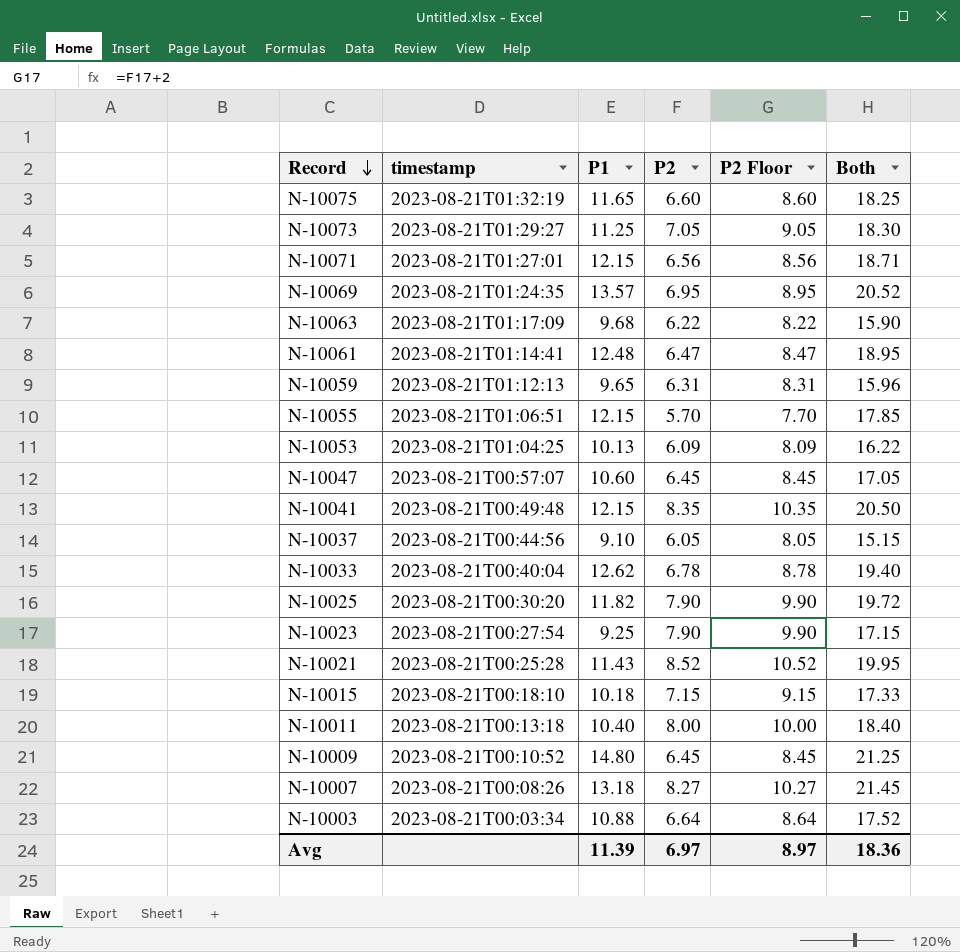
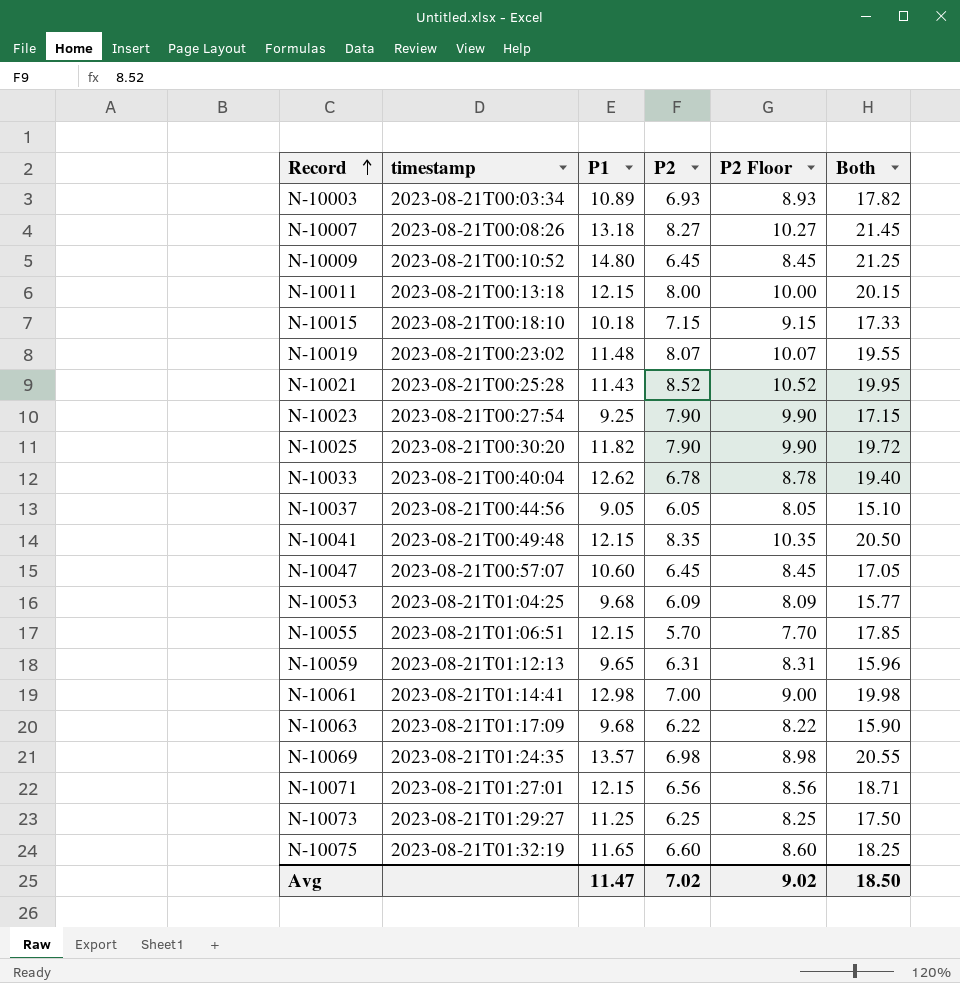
row order: Record descending -> Record ascending
N-10003 | P1: 10.88 -> 10.89
N-10003 | P2: 6.64 -> 6.93
N-10003 | P2 Floor: 8.64 -> 8.93
N-10003 | Both: 17.52 -> 17.82
N-10011 | P1: 10.40 -> 12.15
N-10011 | Both: 18.40 -> 20.15
row N-10019: none -> 2023-08-21T00:23:02 | 11.48 | 8.07 | 10.07 | 19.55
N-10037 | P1: 9.10 -> 9.05
N-10037 | Both: 15.15 -> 15.10
N-10053 | P1: 10.13 -> 9.68
N-10053 | Both: 16.22 -> 15.77
N-10061 | P1: 12.48 -> 12.98
N-10061 | P2: 6.47 -> 7.00
N-10061 | P2 Floor: 8.47 -> 9.00
N-10061 | Both: 18.95 -> 19.98
N-10069 | P2: 6.95 -> 6.98
N-10069 | P2 Floor: 8.95 -> 8.98
N-10069 | Both: 20.52 -> 20.55
N-10073 | P2: 7.05 -> 6.25
N-10073 | P2 Floor: 9.05 -> 8.25
N-10073 | Both: 18.30 -> 17.50
Avg | P1: 11.39 -> 11.47
Avg | P2: 6.97 -> 7.02
Avg | P2 Floor: 8.97 -> 9.02
Avg | Both: 18.36 -> 18.50

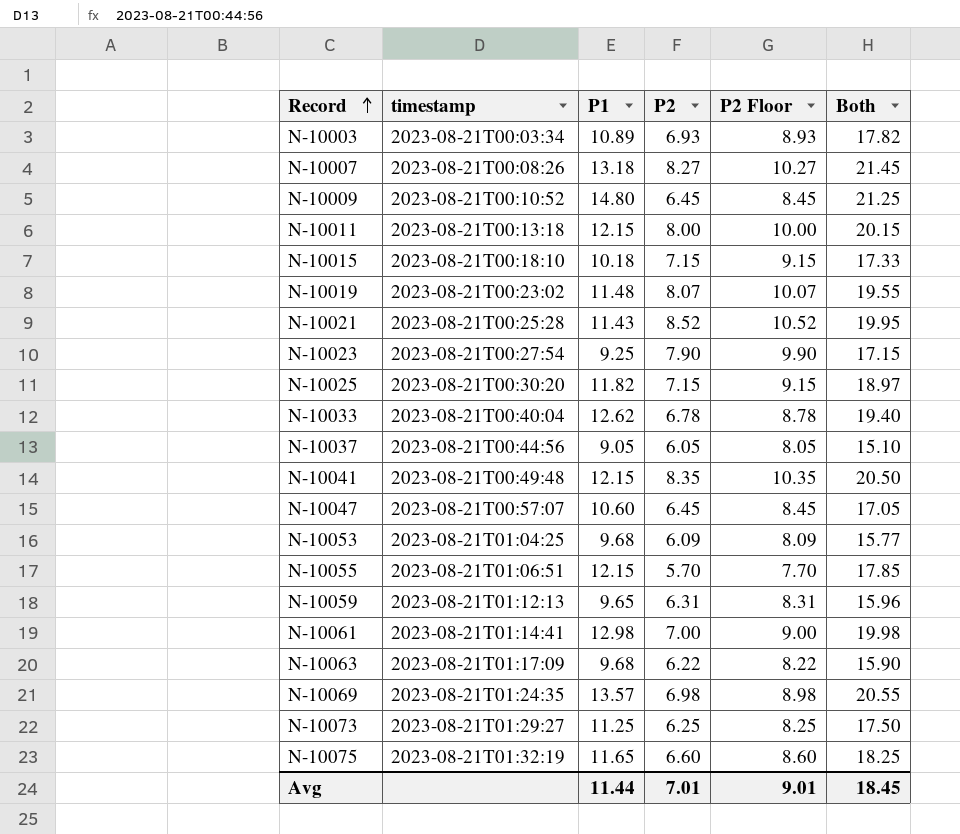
row N-10071: 2023-08-21T01:27:01 | 12.15 | 6.56 | 8.56 | 18.71 -> none
N-10025 | P2: 7.90 -> 7.15
N-10025 | P2 Floor: 9.90 -> 9.15
N-10025 | Both: 19.72 -> 18.97
Avg | P1: 11.47 -> 11.44
Avg | P2: 7.02 -> 7.01
Avg | P2 Floor: 9.02 -> 9.01
Avg | Both: 18.50 -> 18.45

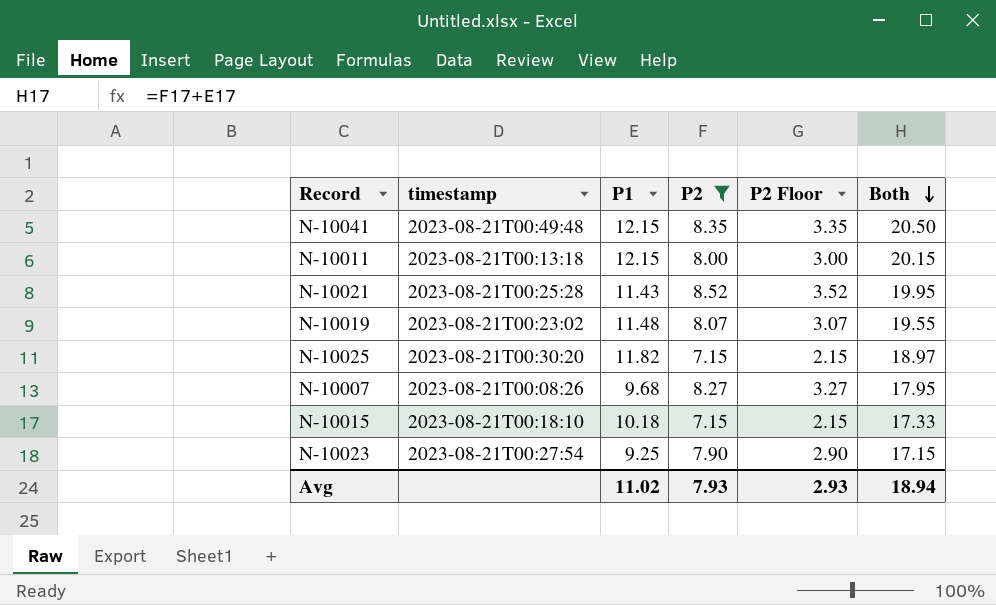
filter: none -> P2 >= 7.15
row order: Record ascending -> Both descending
column P2 Floor | formula: [P2] + 2 -> [P2] - 5
N-10007 | P1: 13.18 -> 9.68
N-10007 | Both: 21.45 -> 17.95
Avg | P1: 11.44 -> 11.02
Avg | P2: 7.01 -> 7.93
Avg | P2 Floor: 9.01 -> 2.93
Avg | Both: 18.45 -> 18.94

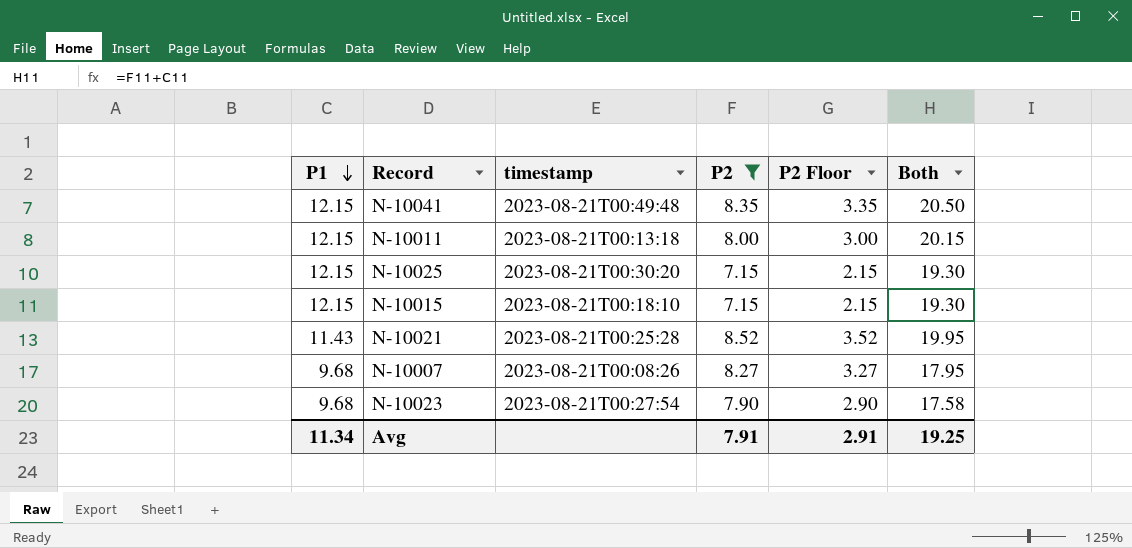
row order: Both descending -> P1 descending
column P1 | position: 3 -> 1
row N-10019: 2023-08-21T00:23:02 | 11.48 | 8.07 | 3.07 | 19.55 -> none
N-10025 | P1: 11.82 -> 12.15
N-10025 | Both: 18.97 -> 19.30
N-10015 | P1: 10.18 -> 12.15
N-10015 | Both: 17.33 -> 19.30
N-10023 | P1: 9.25 -> 9.68
N-10023 | Both: 17.15 -> 17.58
Avg | P1: 11.02 -> 11.34
Avg | P2: 7.93 -> 7.91
Avg | P2 Floor: 2.93 -> 2.91
Avg | Both: 18.94 -> 19.25

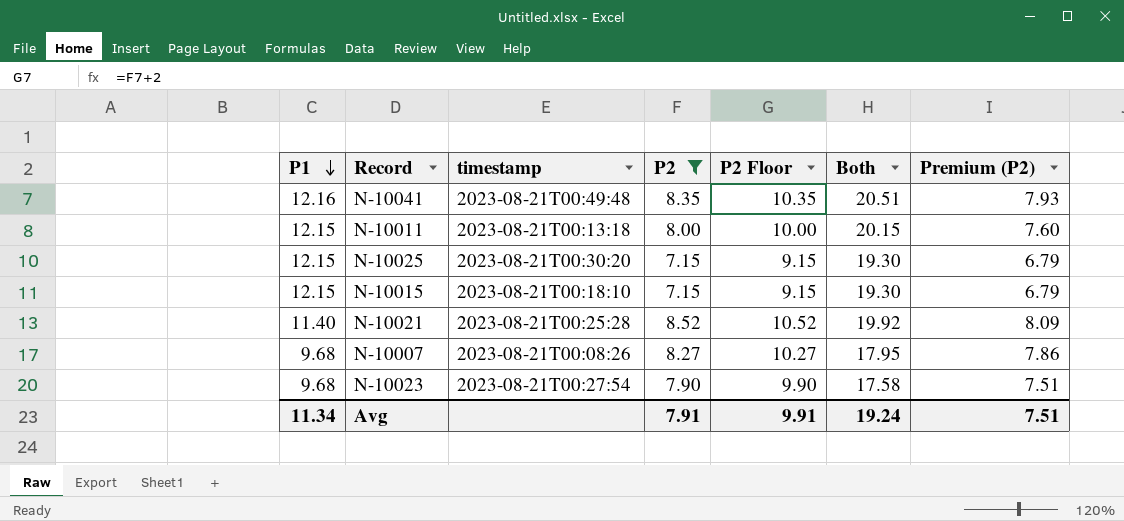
column P2 Floor | formula: [P2] - 5 -> [P2] + 2
column Premium (P2) | formula: none -> [P2] * 0.95
N-10041 | P1: 12.15 -> 12.16
N-10041 | Both: 20.50 -> 20.51
N-10021 | P1: 11.43 -> 11.40
N-10021 | Both: 19.95 -> 19.92
Avg | P2 Floor: 2.91 -> 9.91
Avg | Both: 19.25 -> 19.24

